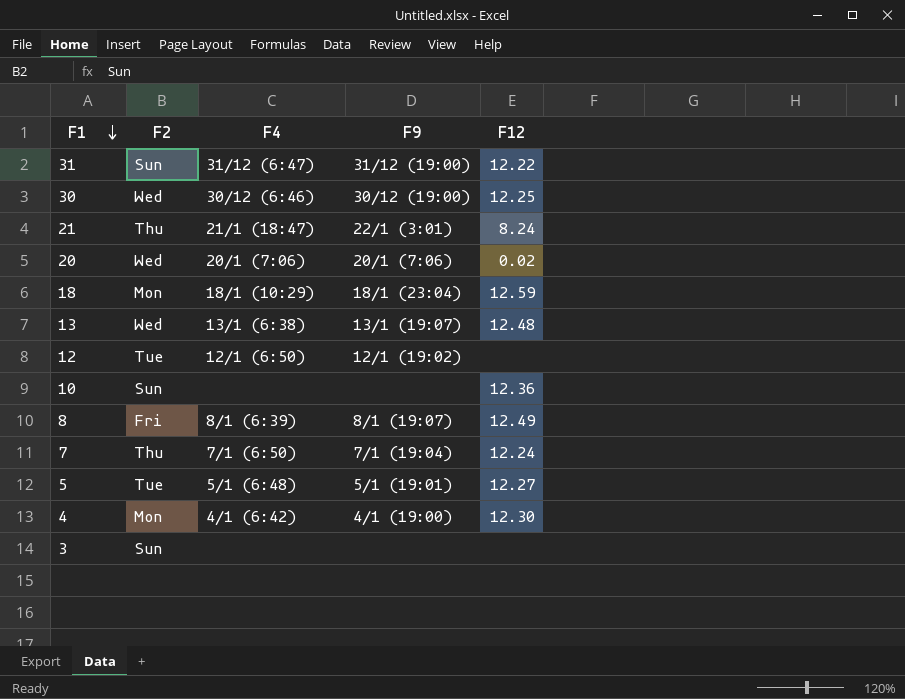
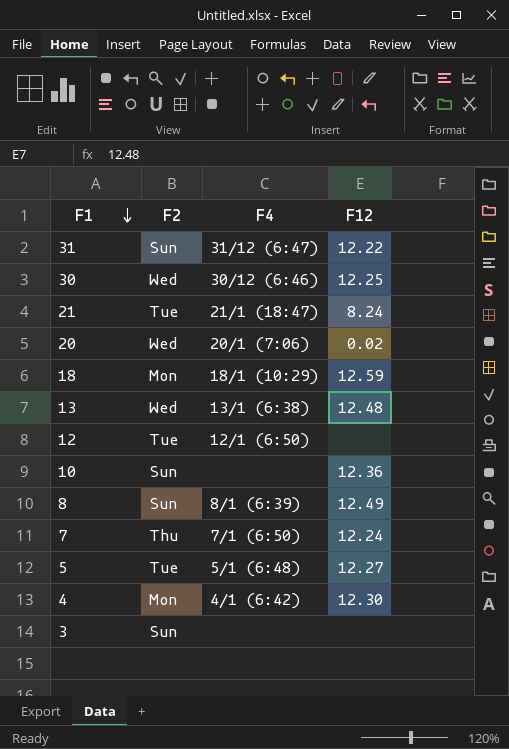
column F9 | position: 4 -> none
21 | F2: Thu -> Tue
8 | F2: Fri -> Sun

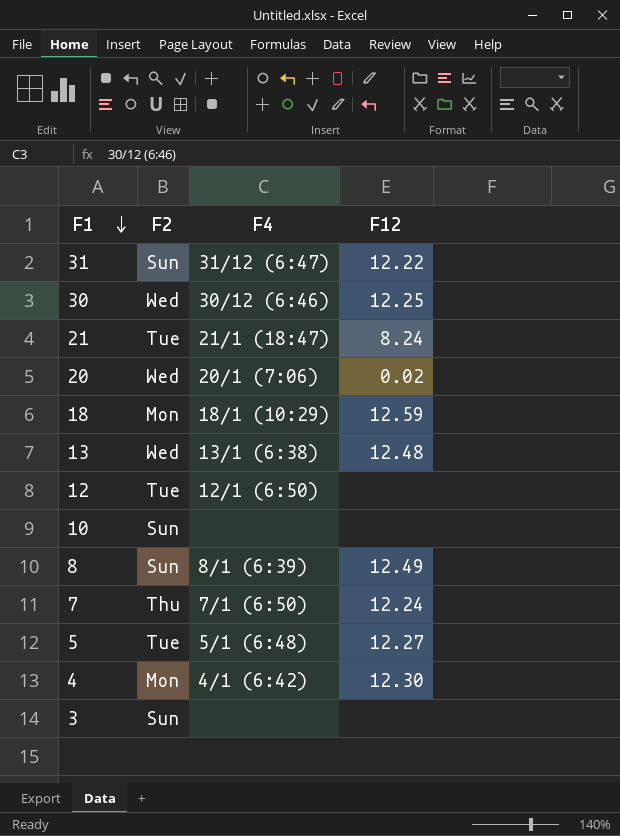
10 | F12: 12.36 -> none

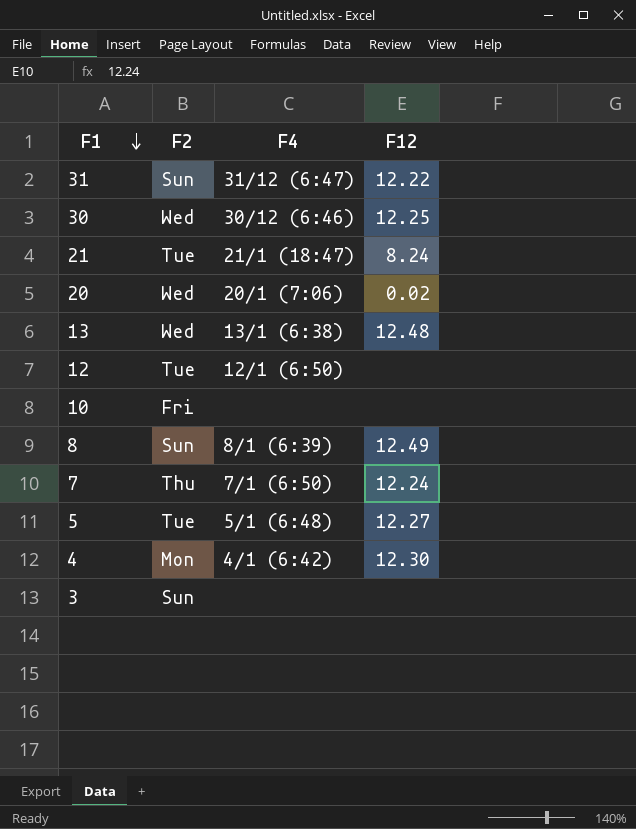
row 18: Mon | 18/1 (10:29) | 12.59 -> none
10 | F2: Sun -> Fri

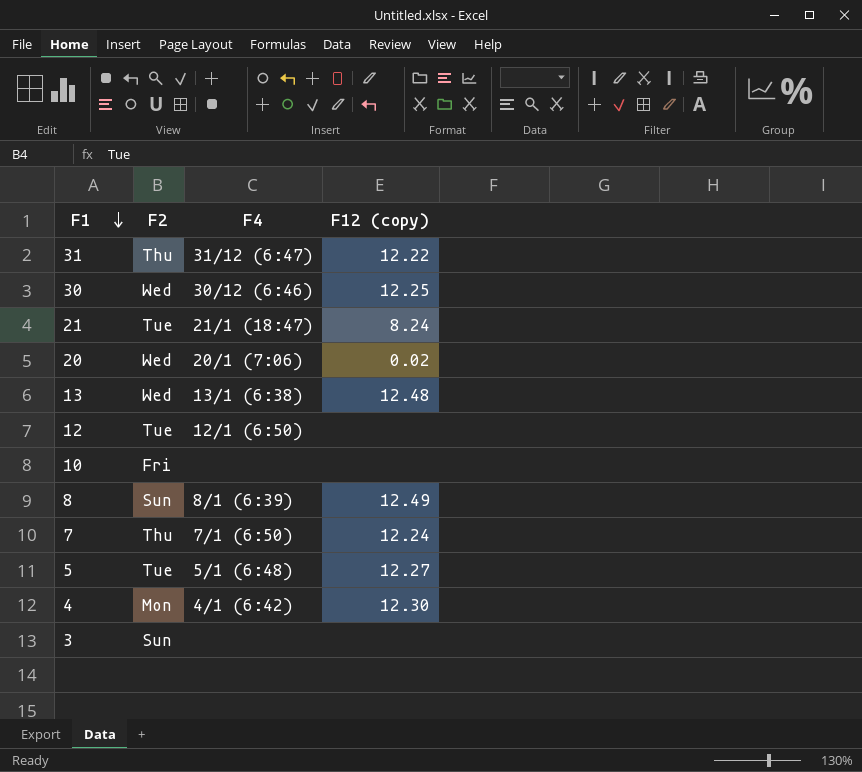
column name: F12 -> F12 (copy)
31 | F2: Sun -> Thu

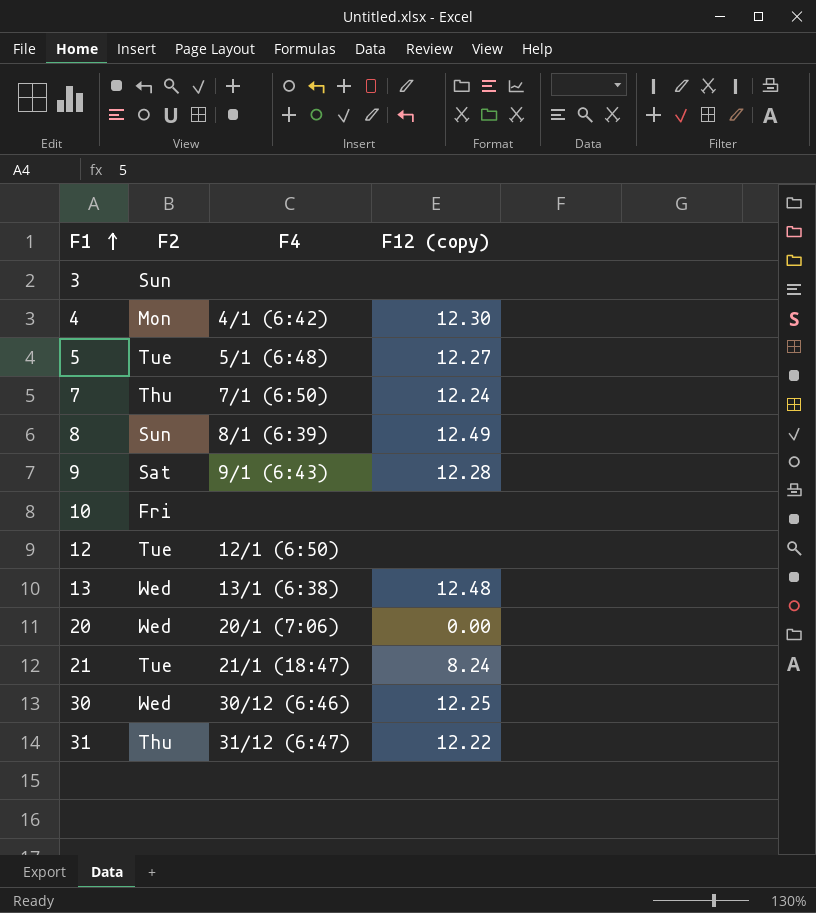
row order: F1 descending -> F1 ascending
row 9: none -> Sat | 9/1 (6:43) | 12.28
20 | F12 (copy): 0.02 -> 0.00

